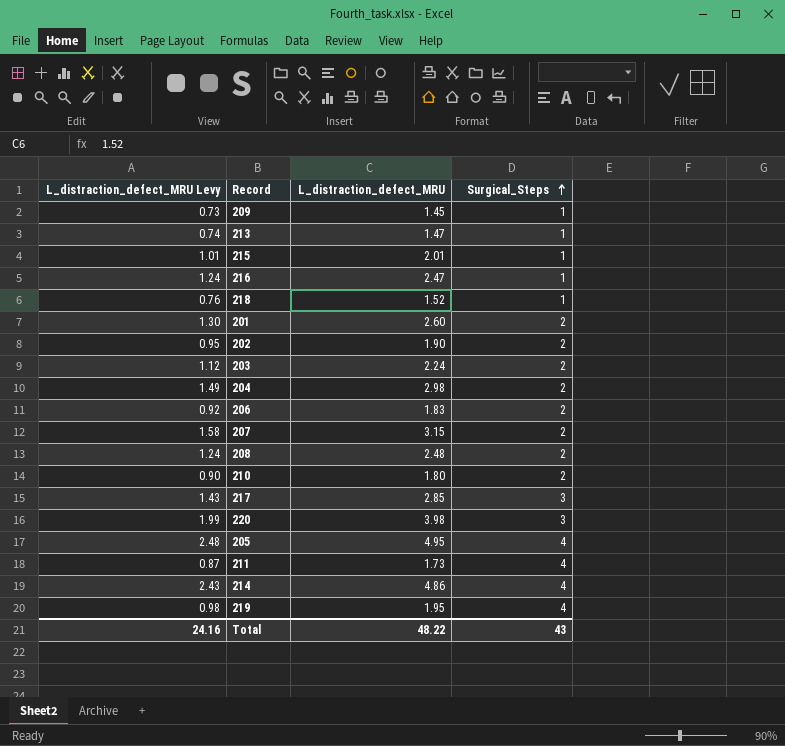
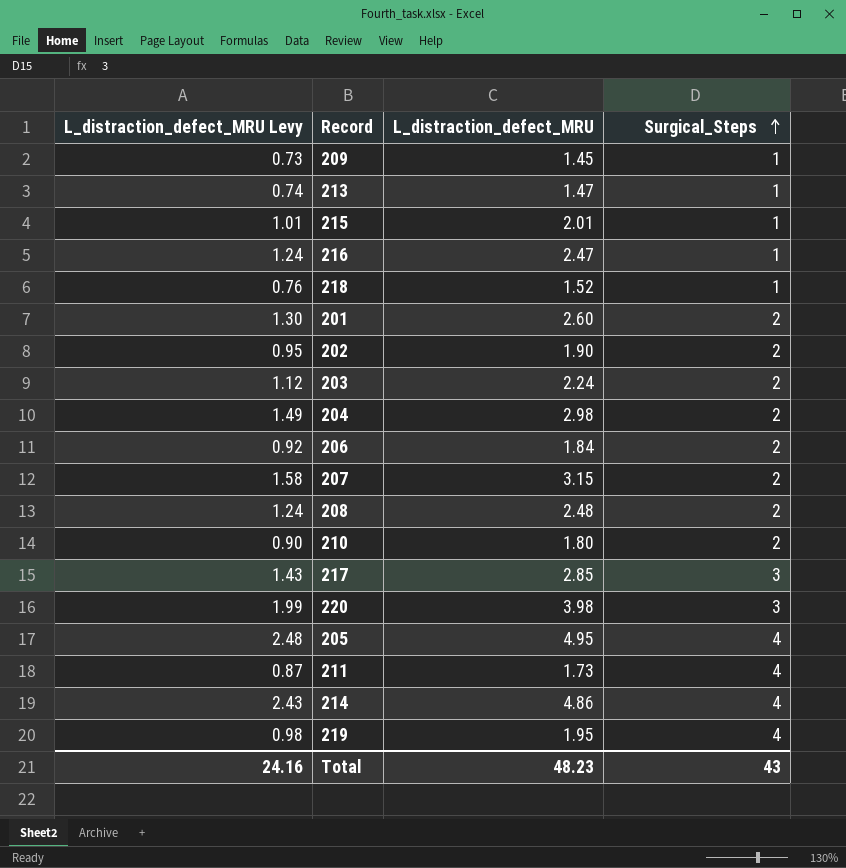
206 | L_distraction_defect_MRU: 1.83 -> 1.84
Total | L_distraction_defect_MRU: 48.22 -> 48.23

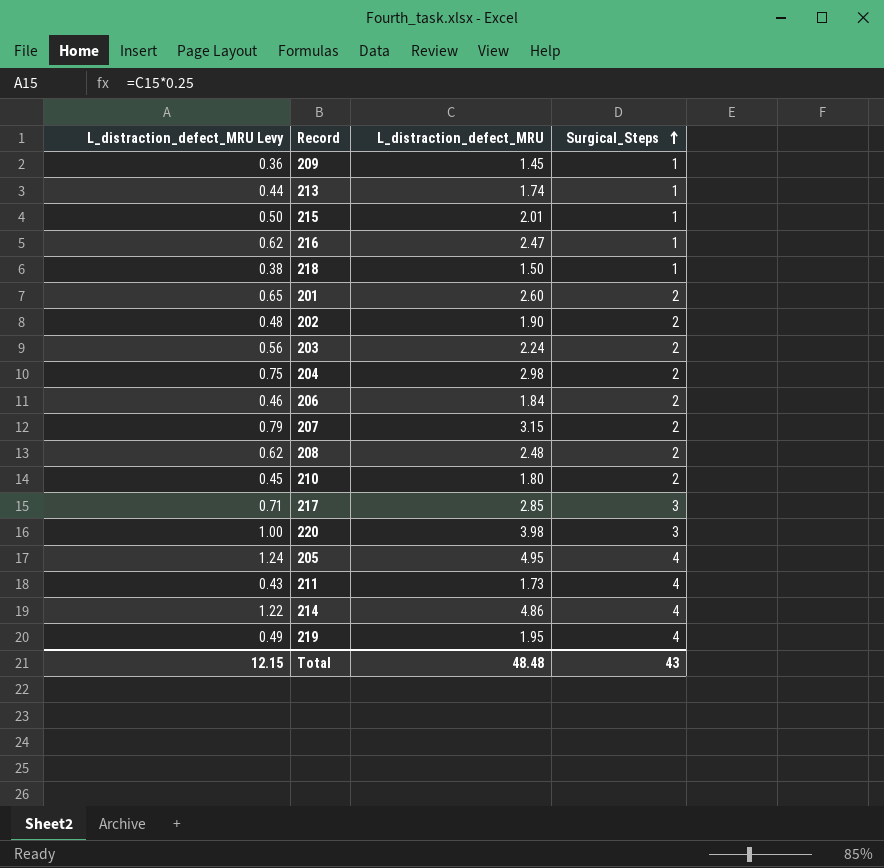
column L_distraction_defect_MRU Levy | formula: [L_distraction_defect_MRU] * 0.5 -> [L_distraction_defect_MRU] * 0.25
213 | L_distraction_defect_MRU: 1.47 -> 1.74
218 | L_distraction_defect_MRU: 1.52 -> 1.50
Total | L_distraction_defect_MRU Levy: 24.16 -> 12.15
Total | L_distraction_defect_MRU: 48.23 -> 48.48

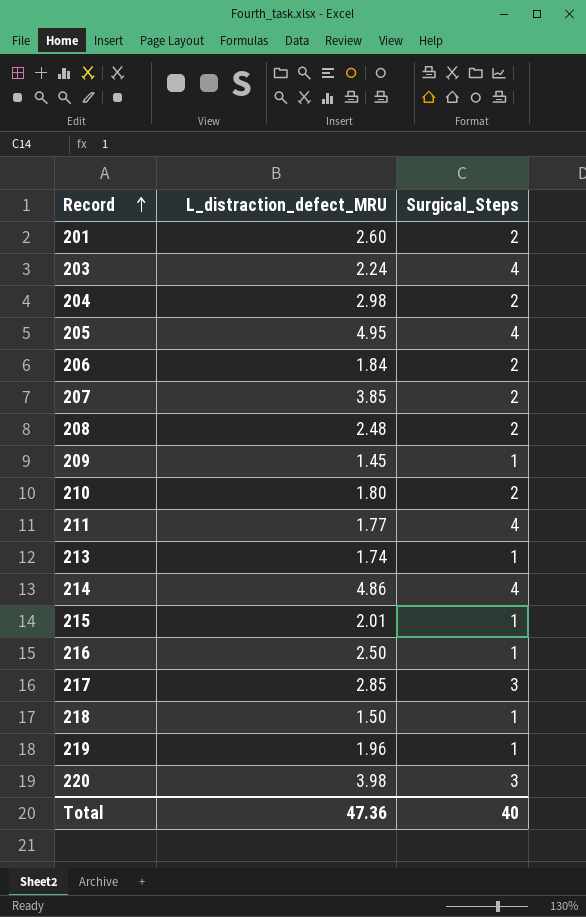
row order: Surgical_Steps ascending -> Record ascending
column L_distraction_defect_MRU Levy | formula: [L_distraction_defect_MRU] * 0.25 -> none
row 202: 0.48 | 1.90 | 2 -> none
203 | Surgical_Steps: 2 -> 4
207 | L_distraction_defect_MRU: 3.15 -> 3.85
211 | L_distraction_defect_MRU: 1.73 -> 1.77
216 | L_distraction_defect_MRU: 2.47 -> 2.50
219 | L_distraction_defect_MRU: 1.95 -> 1.96
219 | Surgical_Steps: 4 -> 1
Total | L_distraction_defect_MRU: 48.48 -> 47.36
Total | Surgical_Steps: 43 -> 40

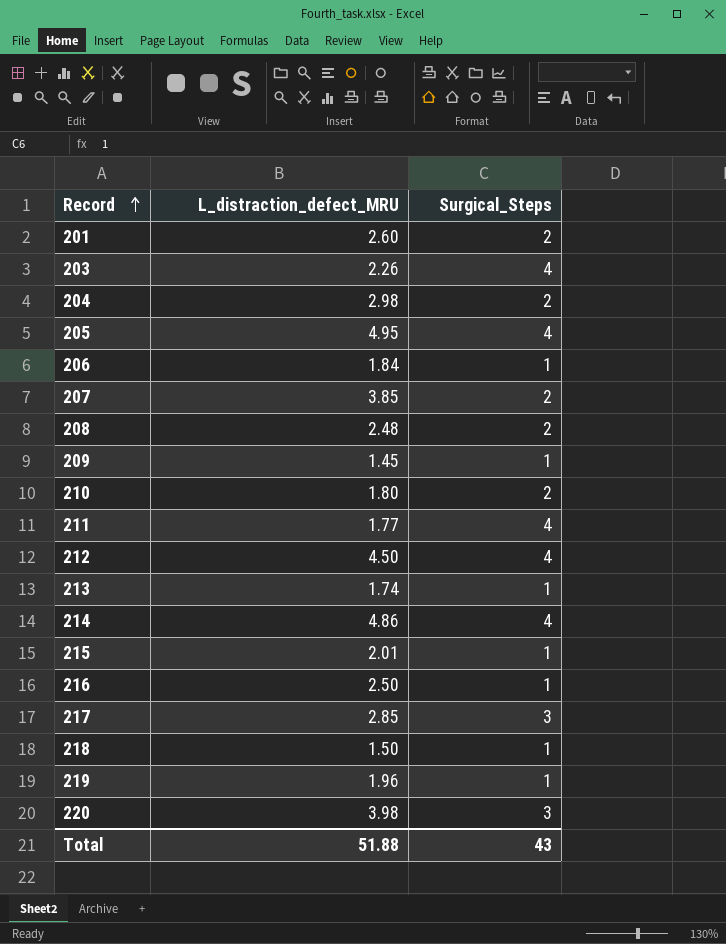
203 | L_distraction_defect_MRU: 2.24 -> 2.26
206 | Surgical_Steps: 2 -> 1
row 212: none -> 4.50 | 4
Total | L_distraction_defect_MRU: 47.36 -> 51.88
Total | Surgical_Steps: 40 -> 43

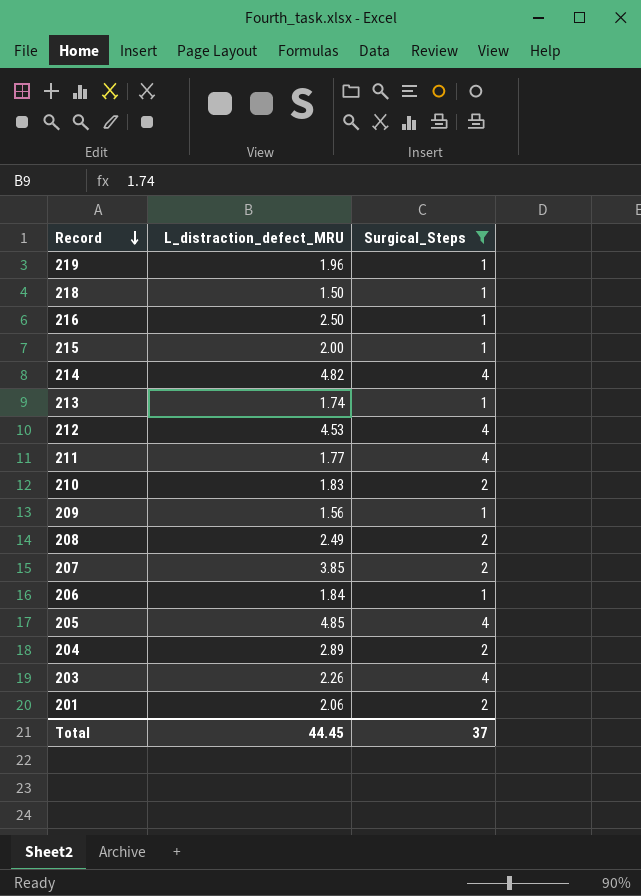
filter: none -> Surgical_Steps != 3
row order: Record ascending -> Record descending
215 | L_distraction_defect_MRU: 2.01 -> 2.00
214 | L_distraction_defect_MRU: 4.86 -> 4.82
212 | L_distraction_defect_MRU: 4.50 -> 4.53
210 | L_distraction_defect_MRU: 1.80 -> 1.83
209 | L_distraction_defect_MRU: 1.45 -> 1.56
208 | L_distraction_defect_MRU: 2.48 -> 2.49
205 | L_distraction_defect_MRU: 4.95 -> 4.85
204 | L_distraction_defect_MRU: 2.98 -> 2.89
201 | L_distraction_defect_MRU: 2.60 -> 2.06
Total | L_distraction_defect_MRU: 51.88 -> 44.45
Total | Surgical_Steps: 43 -> 37

